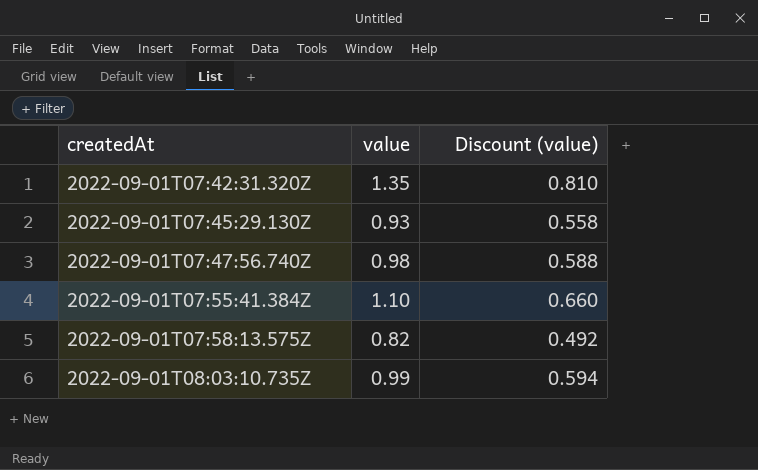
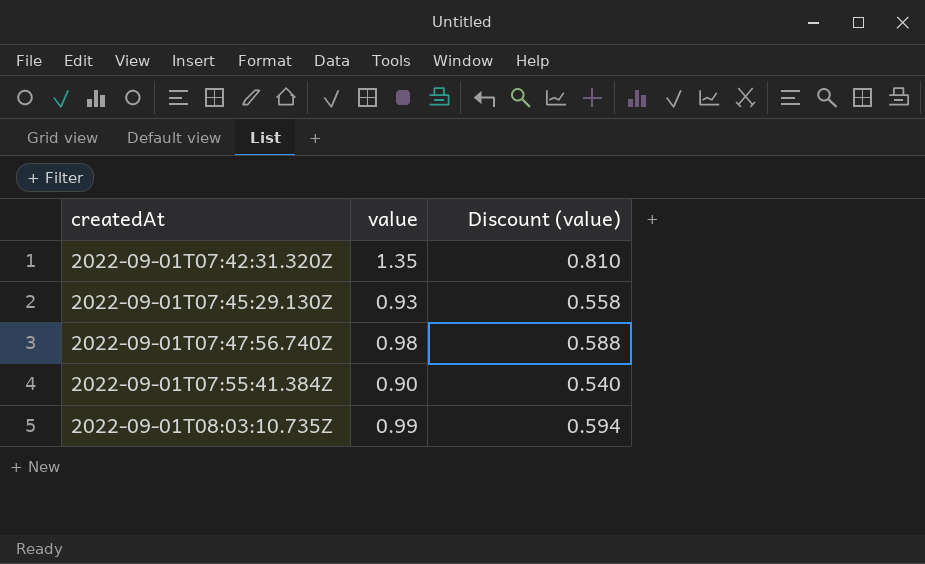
row 2022-09-01T07:58:13.575Z: 0.82 | 0.492 -> none
2022-09-01T07:55:41.384Z | value: 1.10 -> 0.90
2022-09-01T07:55:41.384Z | Discount (value): 0.660 -> 0.540

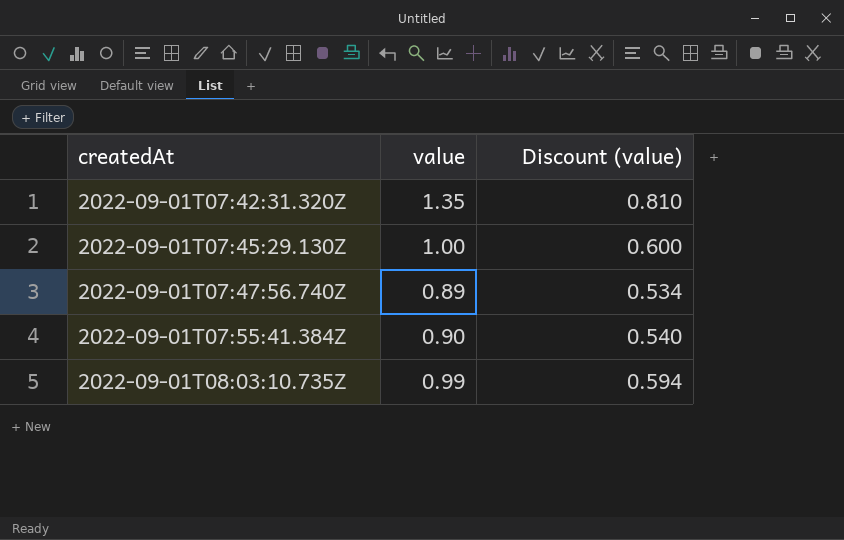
2022-09-01T07:45:29.130Z | value: 0.93 -> 1.00
2022-09-01T07:45:29.130Z | Discount (value): 0.558 -> 0.600
2022-09-01T07:47:56.740Z | value: 0.98 -> 0.89
2022-09-01T07:47:56.740Z | Discount (value): 0.588 -> 0.534

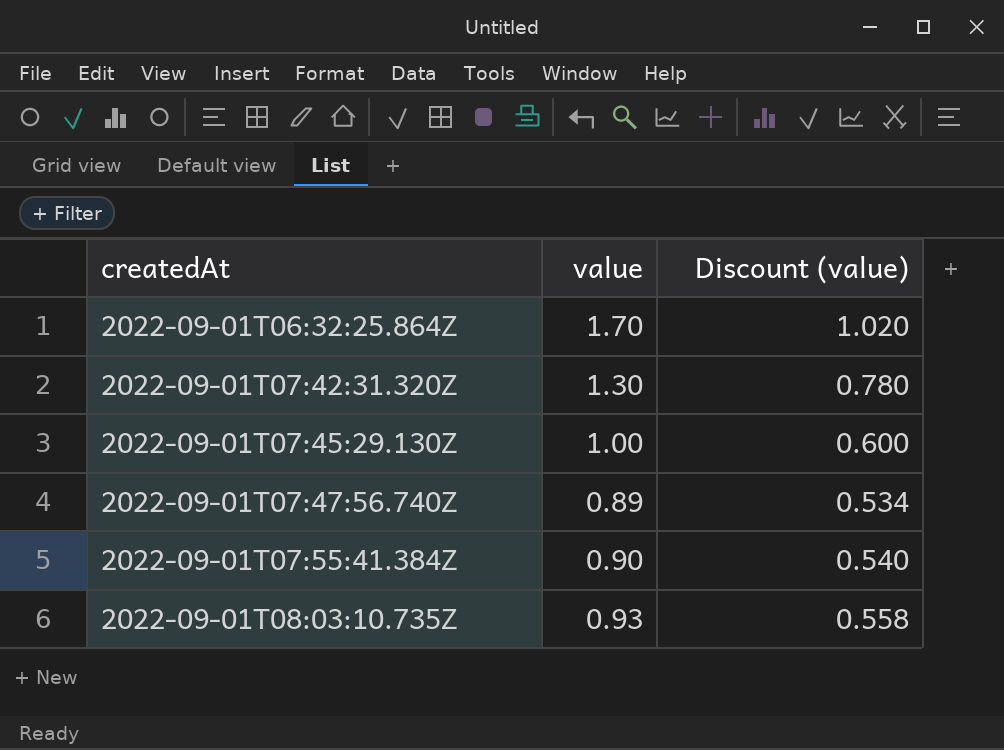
row 2022-09-01T06:32:25.864Z: none -> 1.70 | 1.020
2022-09-01T07:42:31.320Z | value: 1.35 -> 1.30
2022-09-01T07:42:31.320Z | Discount (value): 0.810 -> 0.780
2022-09-01T08:03:10.735Z | value: 0.99 -> 0.93
2022-09-01T08:03:10.735Z | Discount (value): 0.594 -> 0.558

